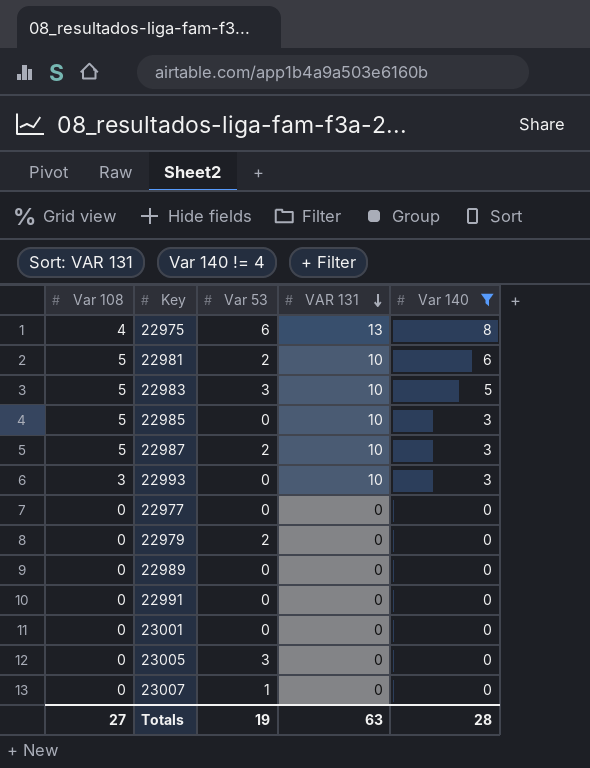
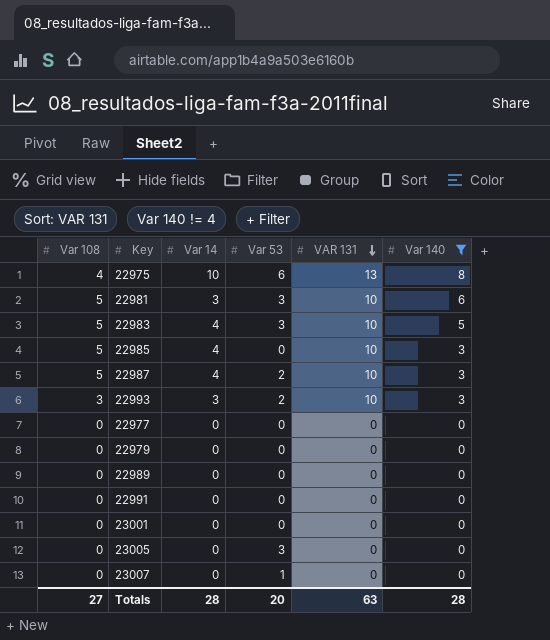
column Var 14 | position: none -> 3
22981 | Var 53: 2 -> 3
22993 | Var 53: 0 -> 2
22979 | Var 53: 2 -> 0
Totals | Var 53: 19 -> 20

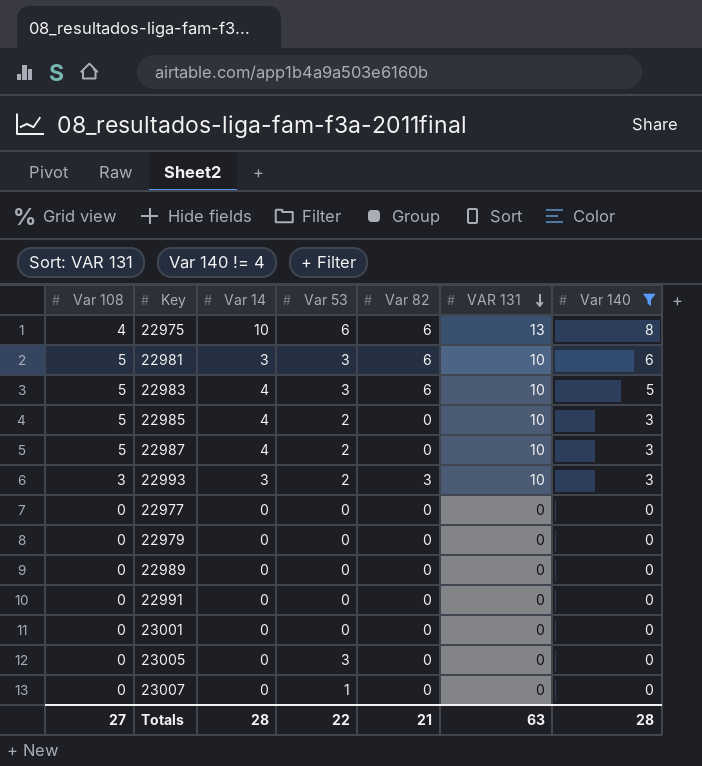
column Var 82 | position: none -> 5
22985 | Var 53: 0 -> 2
Totals | Var 53: 20 -> 22

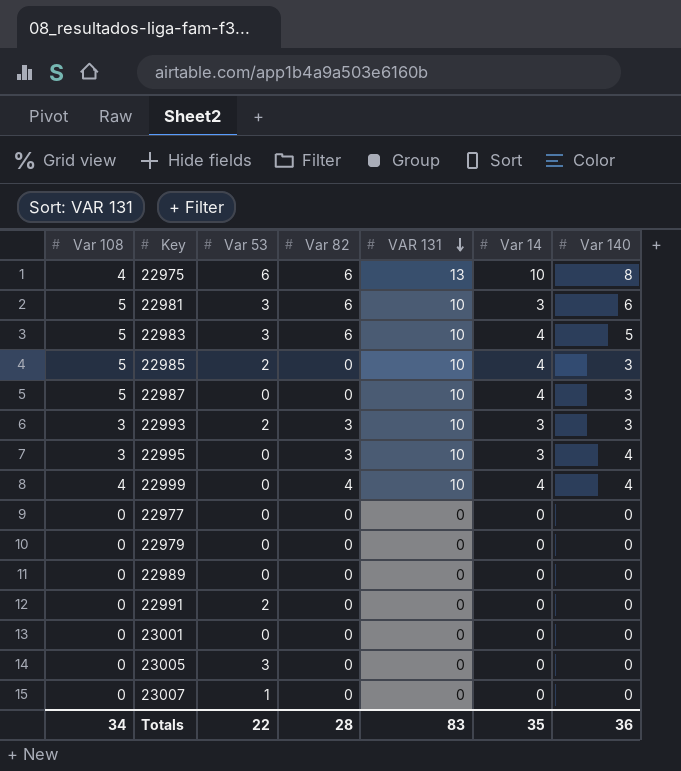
filter: Var 140 != 4 -> none
column Var 14 | position: 3 -> 6
22987 | Var 53: 2 -> 0
22991 | Var 53: 0 -> 2
Totals | Var 108: 27 -> 34
Totals | Var 82: 21 -> 28
Totals | VAR 131: 63 -> 83
Totals | Var 14: 28 -> 35
Totals | Var 140: 28 -> 36

